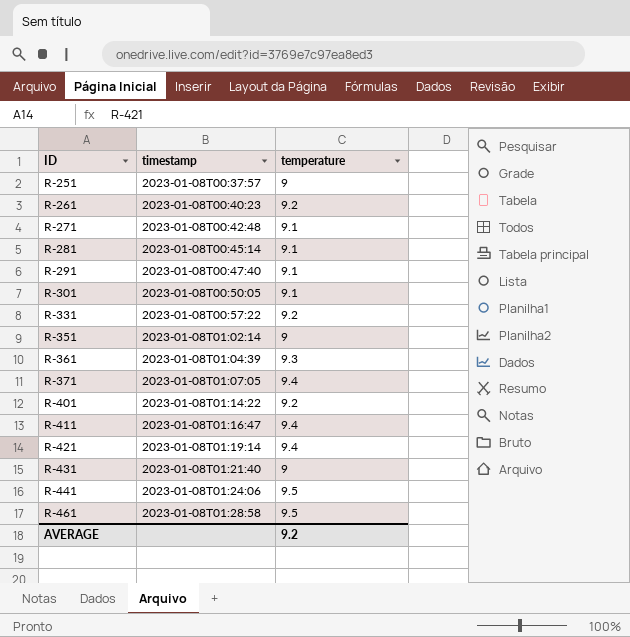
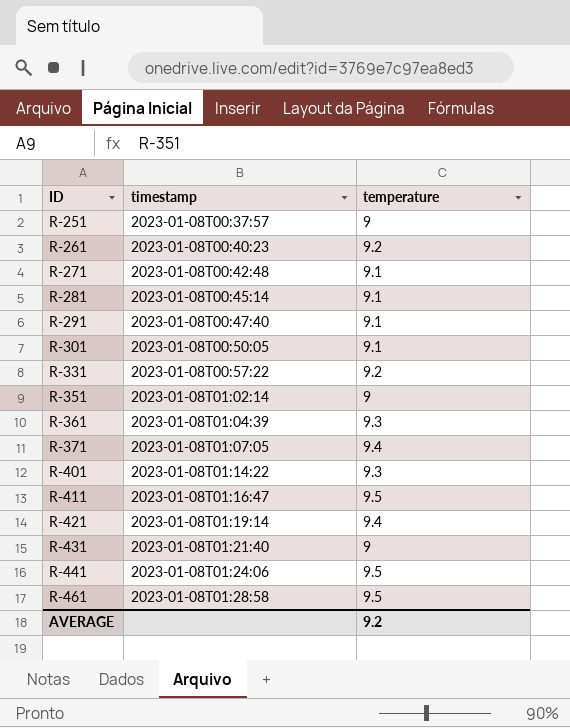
R-401 | temperature: 9.2 -> 9.3
R-411 | temperature: 9.4 -> 9.5

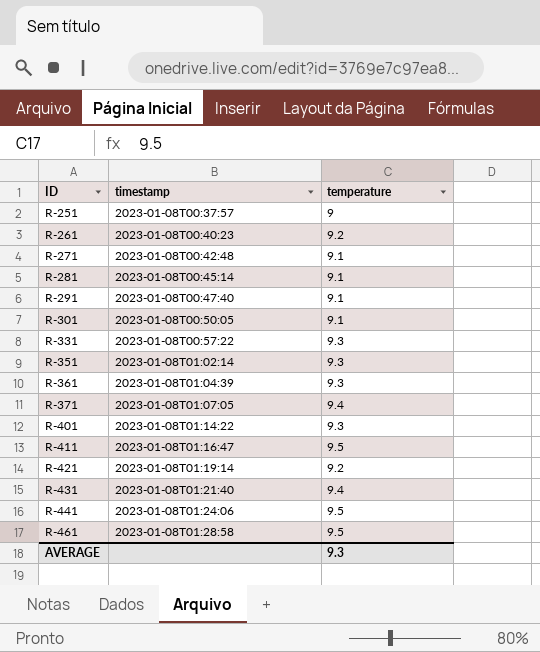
R-331 | temperature: 9.2 -> 9.3
R-351 | temperature: 9 -> 9.3
R-421 | temperature: 9.4 -> 9.2
R-431 | temperature: 9 -> 9.4
AVERAGE | temperature: 9.2 -> 9.3

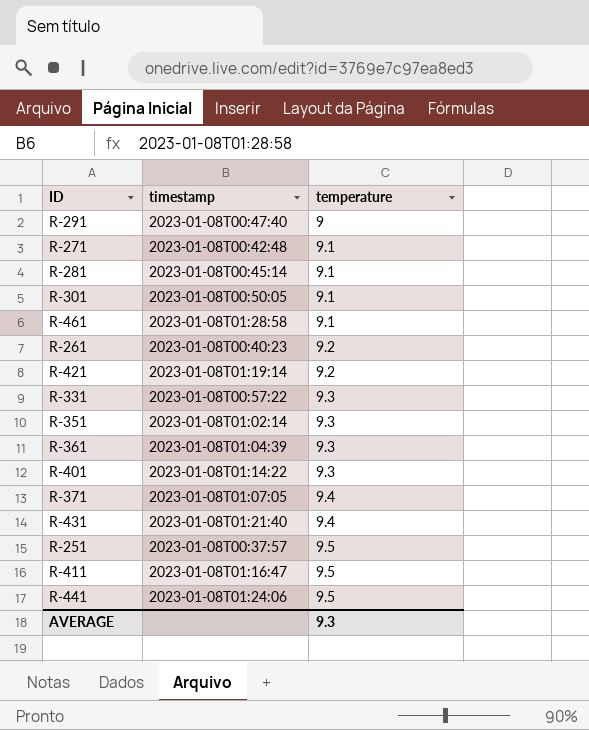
row order: ID ascending -> temperature ascending
R-291 | temperature: 9.1 -> 9
R-461 | temperature: 9.5 -> 9.1
R-251 | temperature: 9 -> 9.5

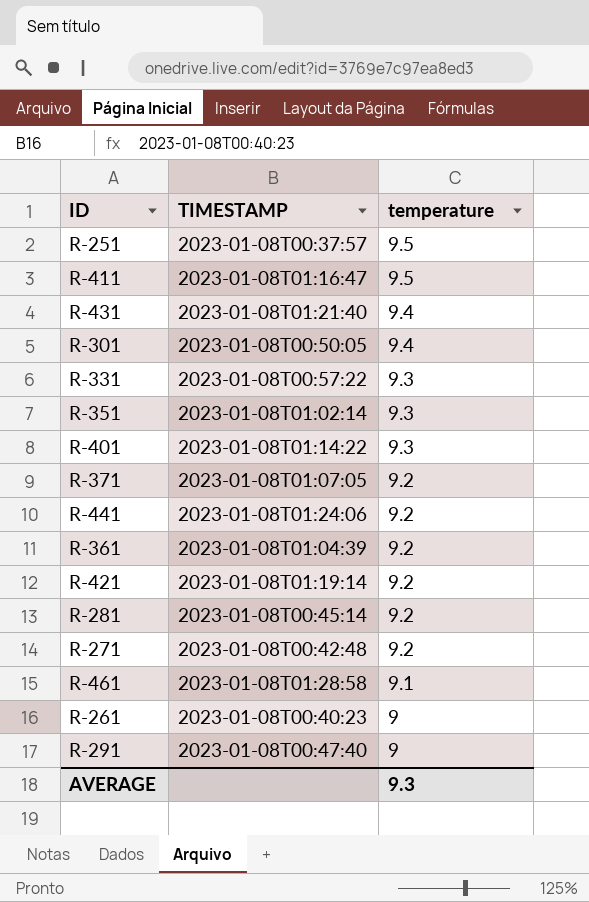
row order: temperature ascending -> temperature descending
column name: timestamp -> TIMESTAMP
R-301 | temperature: 9.1 -> 9.4
R-371 | temperature: 9.4 -> 9.2
R-441 | temperature: 9.5 -> 9.2
R-361 | temperature: 9.3 -> 9.2
R-281 | temperature: 9.1 -> 9.2
R-271 | temperature: 9.1 -> 9.2
R-261 | temperature: 9.2 -> 9

